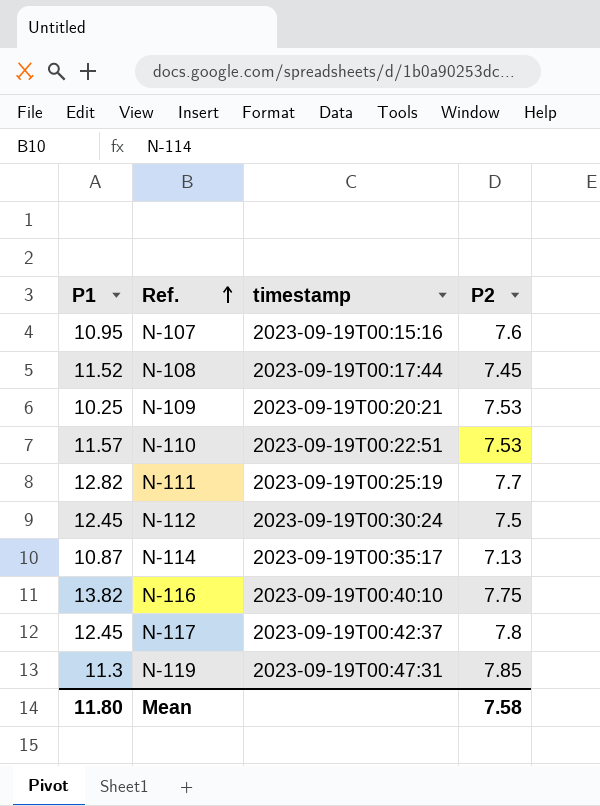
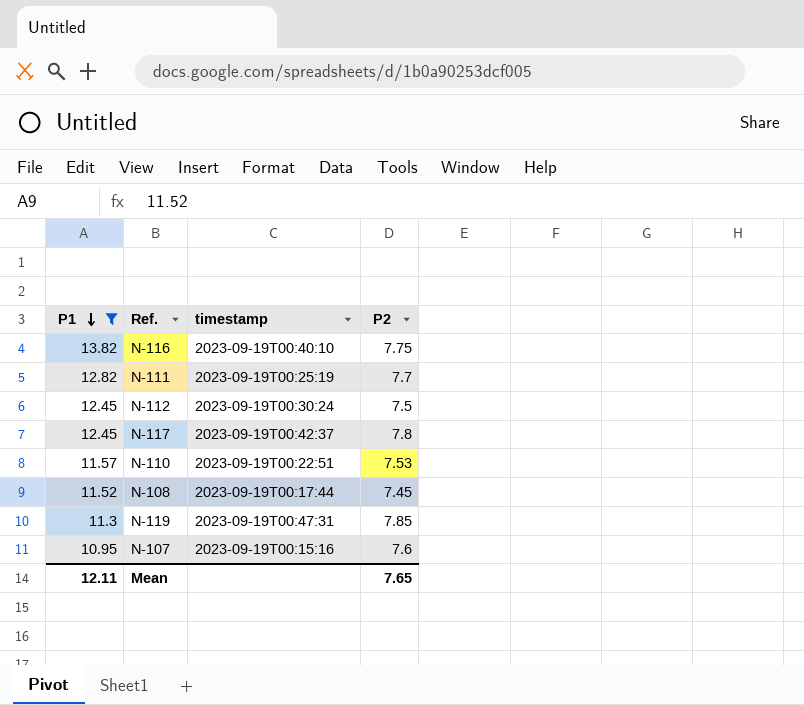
filter: none -> P1 >= 10.95
row order: Ref. ascending -> P1 descending
Mean | P1: 11.80 -> 12.11
Mean | P2: 7.58 -> 7.65

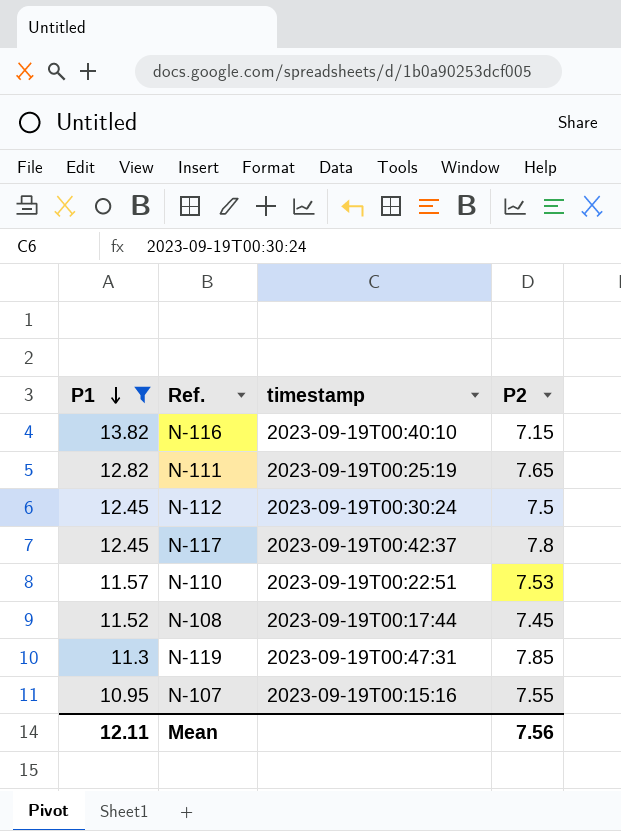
N-116 | P2: 7.75 -> 7.15
N-111 | P2: 7.7 -> 7.65
N-107 | P2: 7.6 -> 7.55
Mean | P2: 7.65 -> 7.56

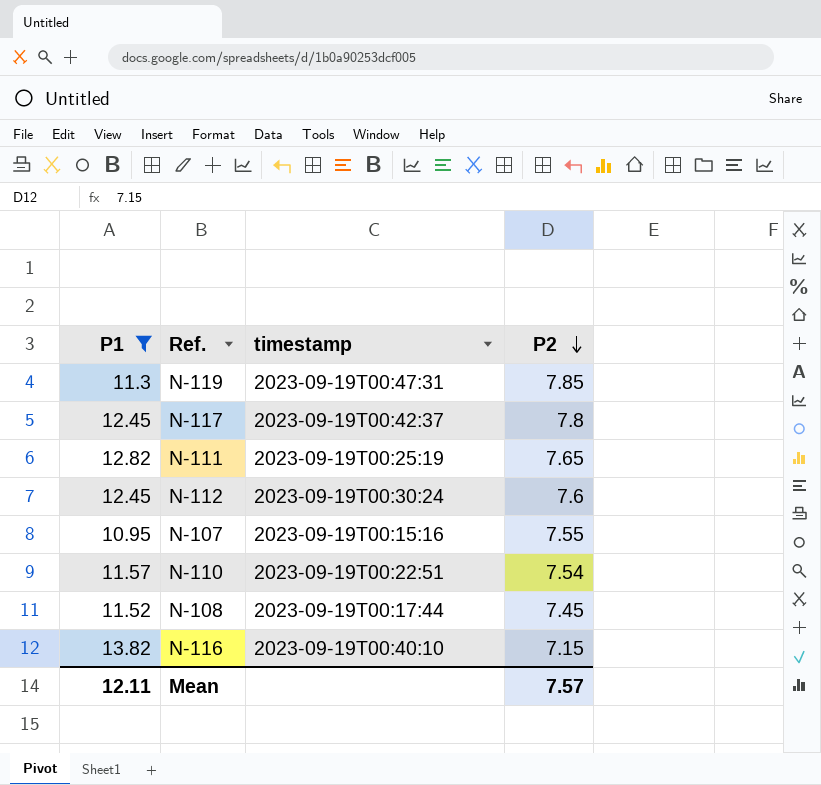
row order: P1 descending -> P2 descending
N-112 | P2: 7.5 -> 7.6
N-110 | P2: 7.53 -> 7.54
Mean | P2: 7.56 -> 7.57

